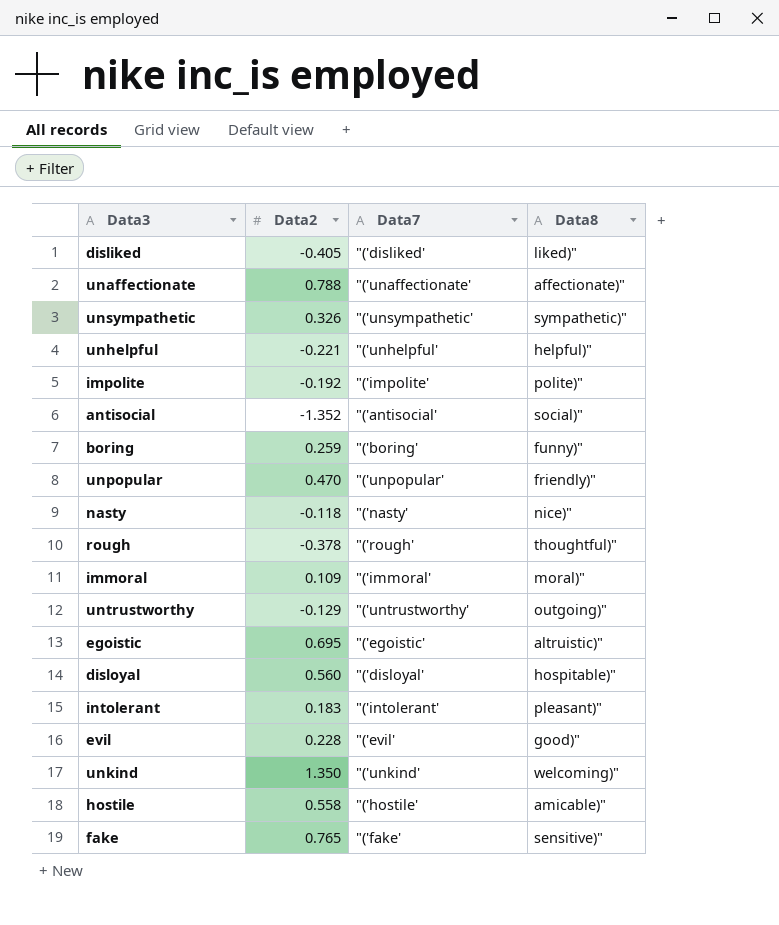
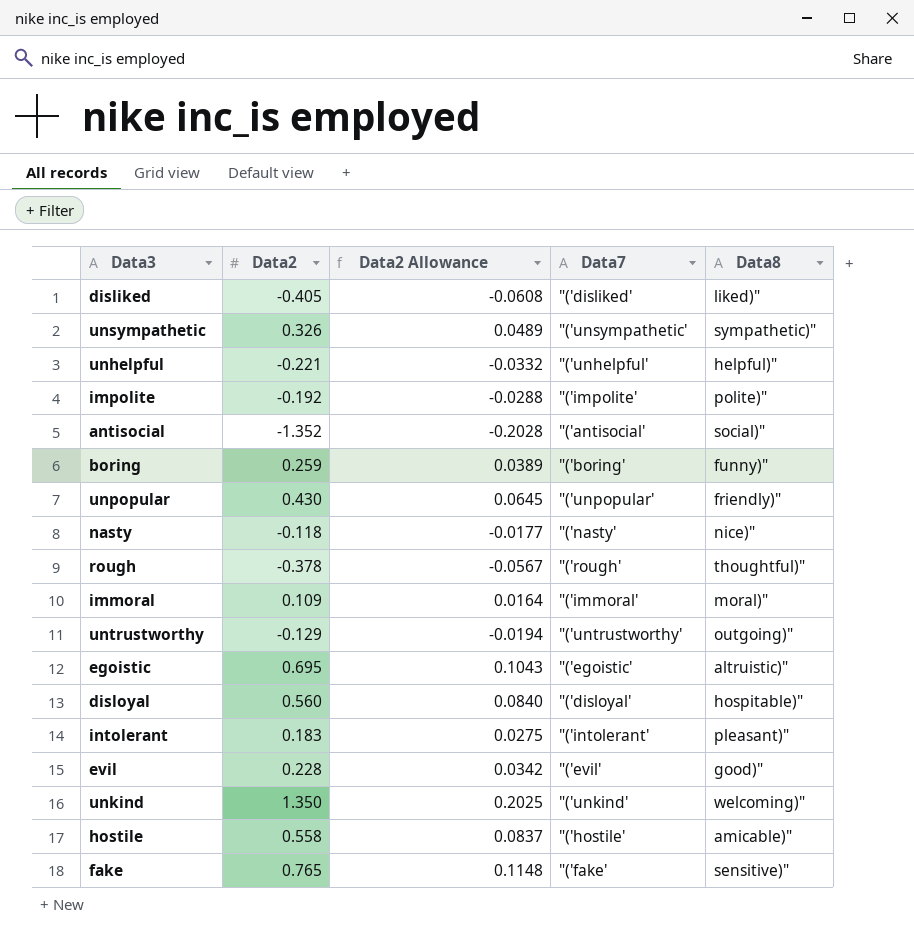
column Data2 Allowance | formula: none -> [Data2] * 0.15
row unaffectionate: 0.788 | "('unaffectionate' | affectionate)" -> none
unpopular | Data2: 0.470 -> 0.430

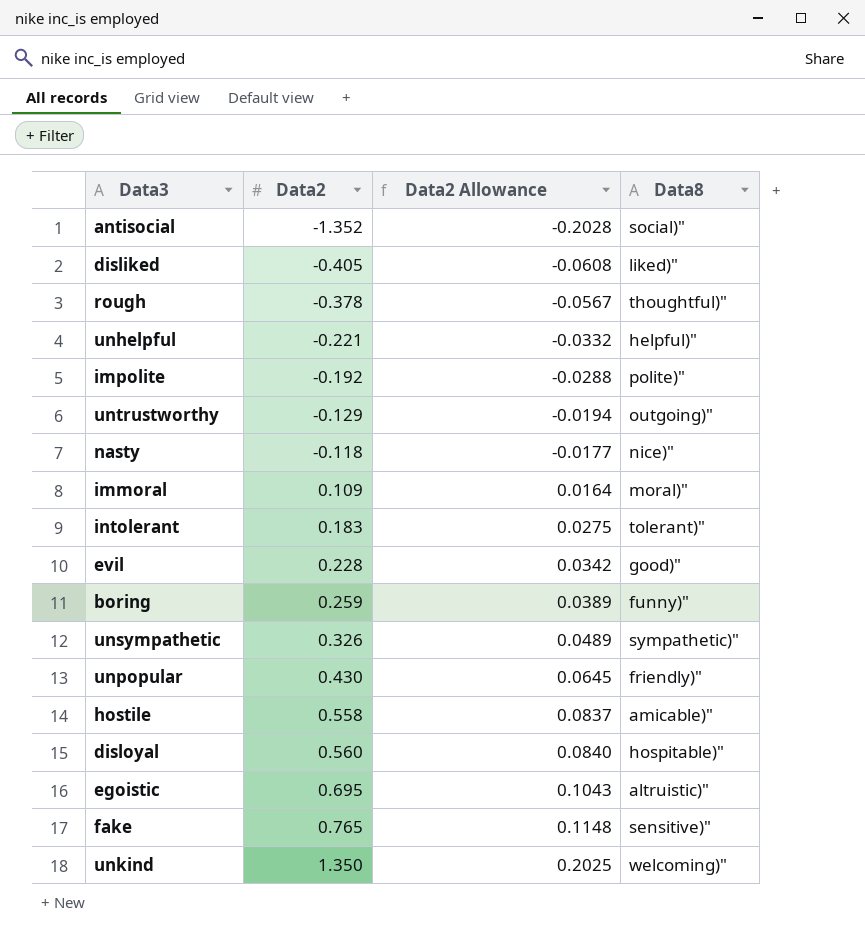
row order: none -> Data2 ascending
column Data7 | position: 4 -> none
intolerant | Data8: pleasant)" -> tolerant)"

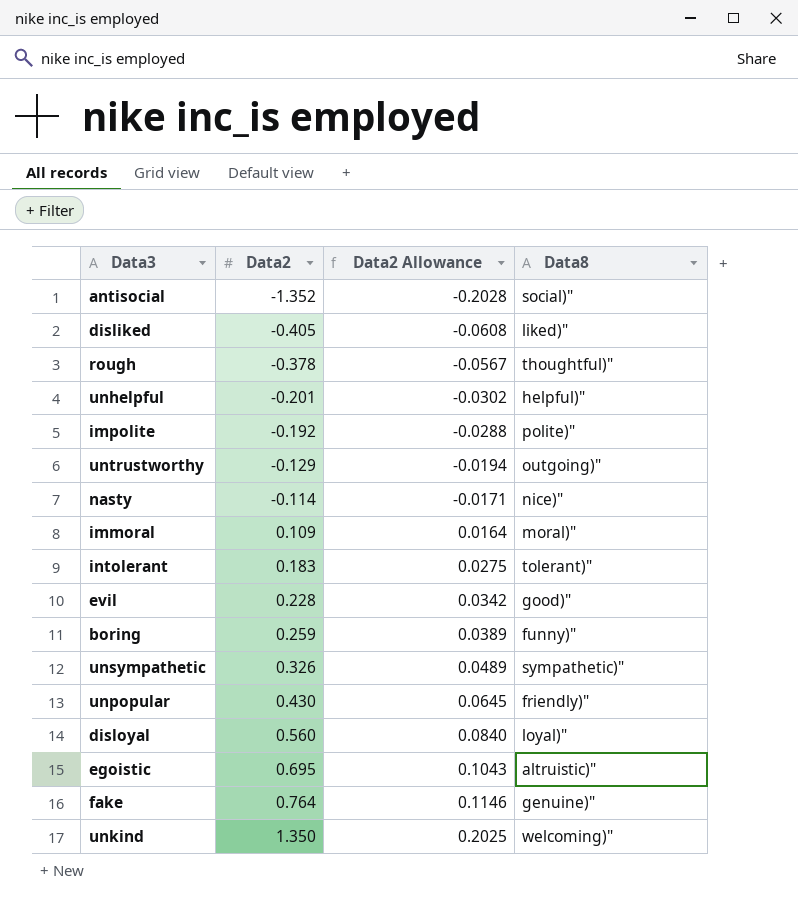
row hostile: 0.558 | 0.0837 | amicable)" -> none
unhelpful | Data2: -0.221 -> -0.201
unhelpful | Data2 Allowance: -0.0332 -> -0.0302
nasty | Data2: -0.118 -> -0.114
nasty | Data2 Allowance: -0.0177 -> -0.0171
disloyal | Data8: hospitable)" -> loyal)"
fake | Data2: 0.765 -> 0.764
fake | Data2 Allowance: 0.1148 -> 0.1146
fake | Data8: sensitive)" -> genuine)"

